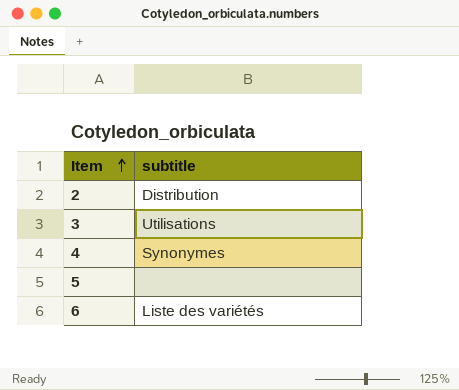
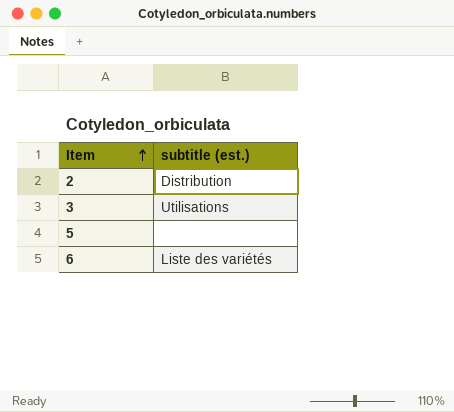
column name: subtitle -> subtitle (est.)
row 4: Synonymes -> none

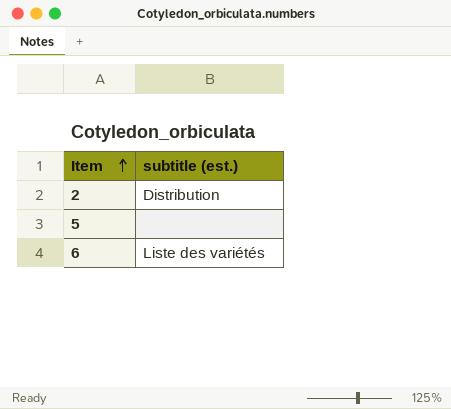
row 3: Utilisations -> none

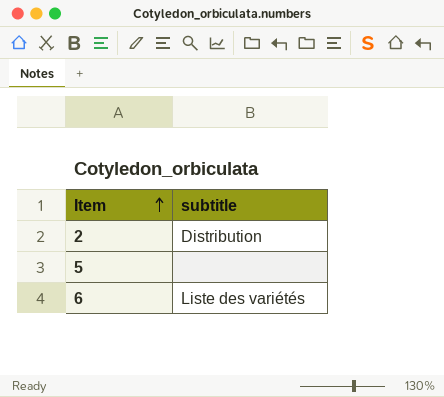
column name: subtitle (est.) -> subtitle

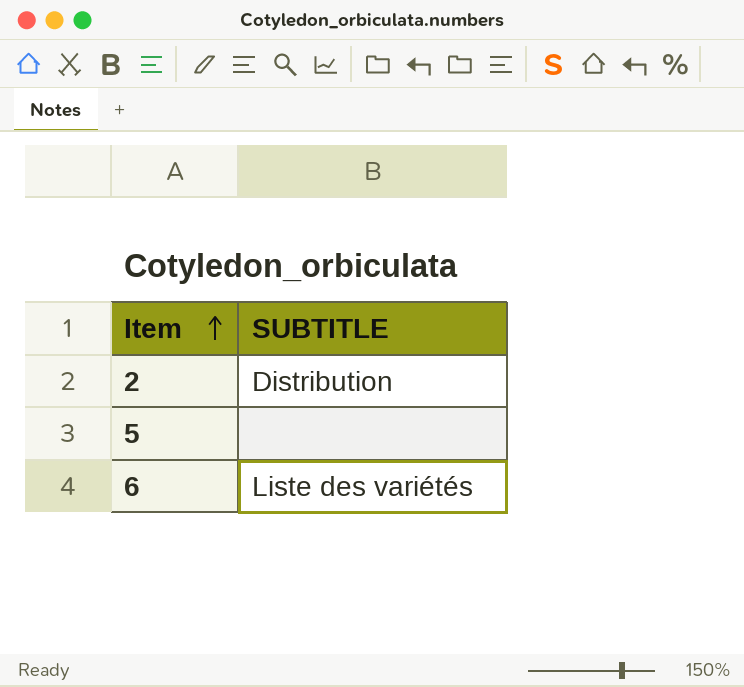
column name: subtitle -> SUBTITLE

